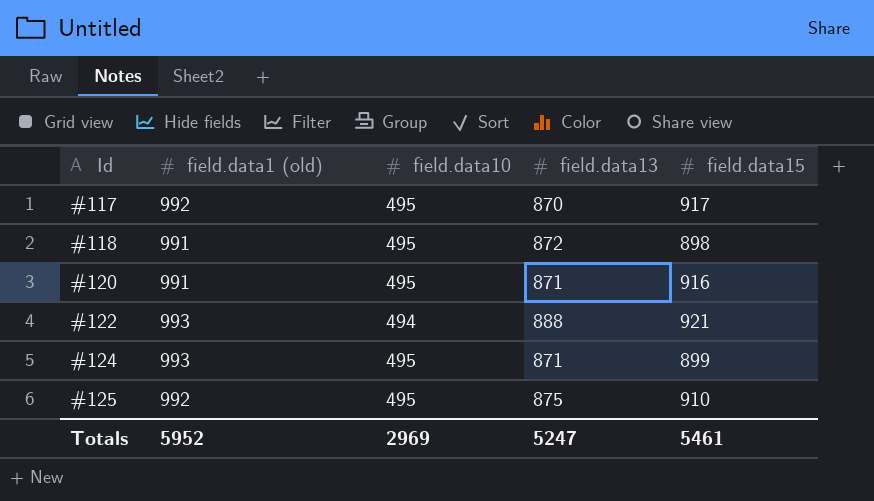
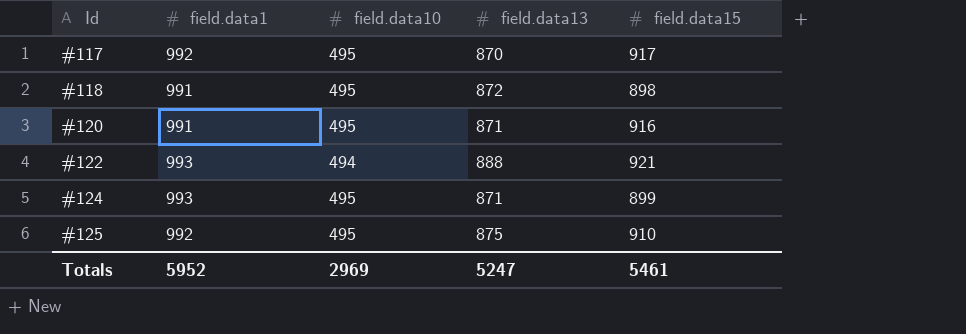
column name: field.data1 (old) -> field.data1

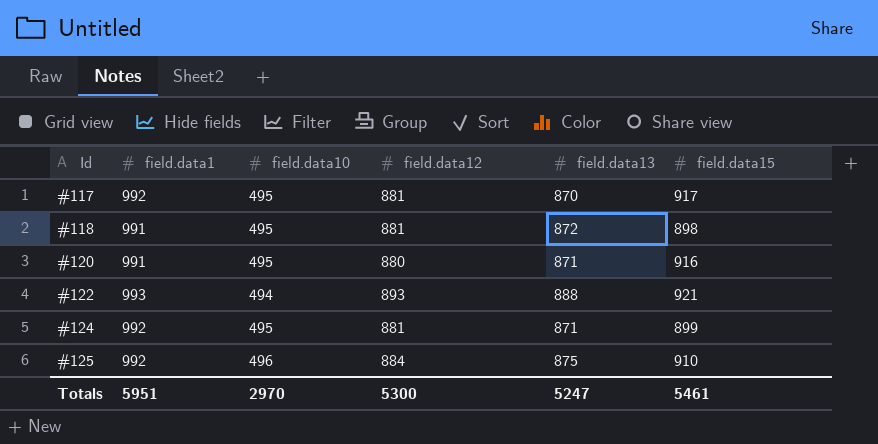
column field.data12 | position: none -> 4
#124 | field.data1: 993 -> 992
#125 | field.data10: 495 -> 496
Totals | field.data1: 5952 -> 5951
Totals | field.data10: 2969 -> 2970

